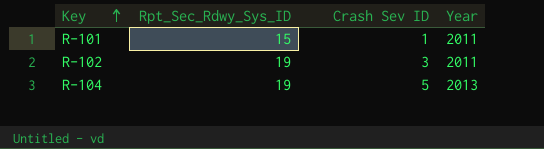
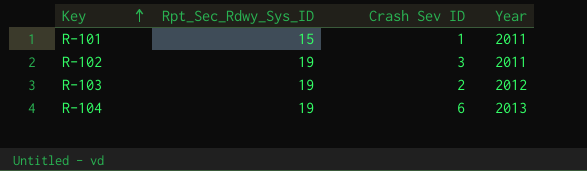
row R-103: none -> 19 | 2 | 2012
R-104 | Crash Sev ID: 5 -> 6

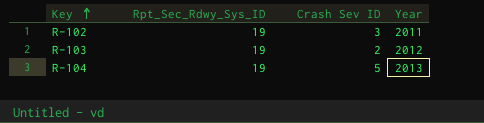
row R-101: 15 | 1 | 2011 -> none
R-104 | Crash Sev ID: 6 -> 5

